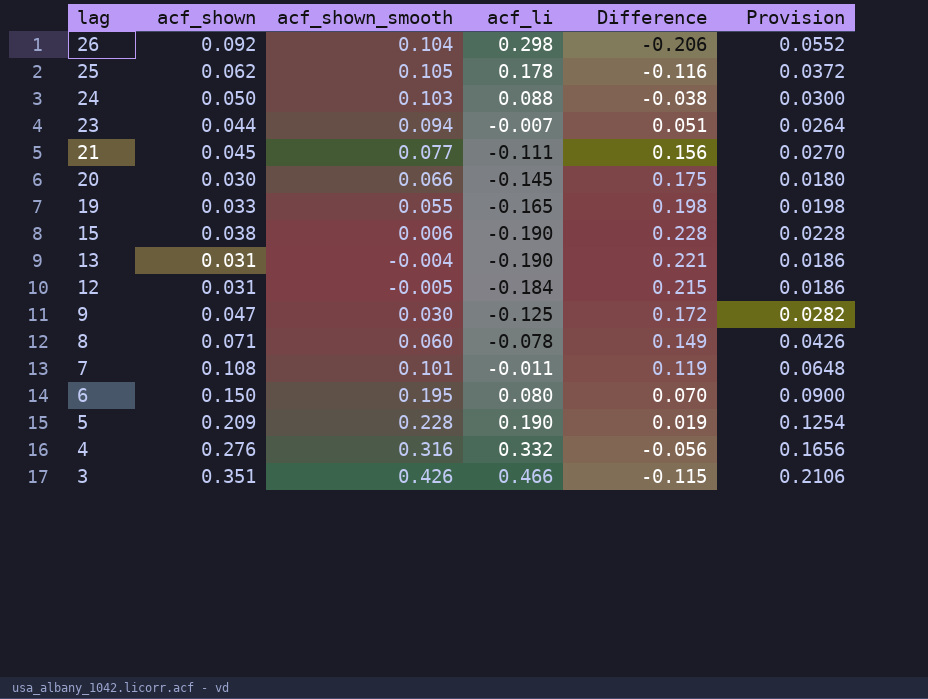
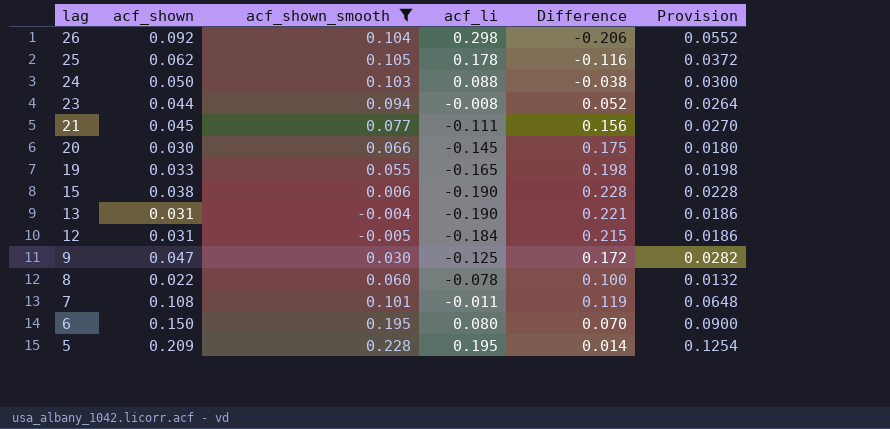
filter: none -> acf_shown_smooth <= 0.228
23 | acf_li: -0.007 -> -0.008
23 | Difference: 0.051 -> 0.052
8 | acf_shown: 0.071 -> 0.022
8 | Difference: 0.149 -> 0.100
8 | Provision: 0.0426 -> 0.0132
5 | acf_li: 0.190 -> 0.195
5 | Difference: 0.019 -> 0.014

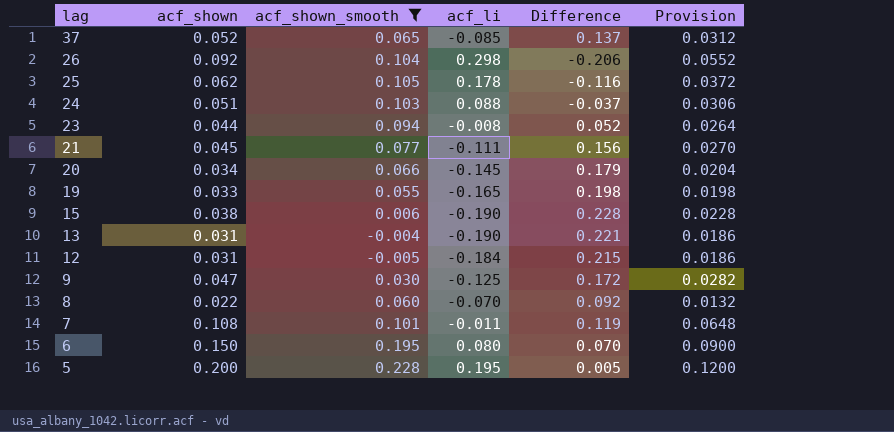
row 37: none -> 0.052 | 0.065 | -0.085 | 0.137 | 0.0312
24 | acf_shown: 0.050 -> 0.051
24 | Difference: -0.038 -> -0.037
24 | Provision: 0.0300 -> 0.0306
20 | acf_shown: 0.030 -> 0.034
20 | Difference: 0.175 -> 0.179
20 | Provision: 0.0180 -> 0.0204
8 | acf_li: -0.078 -> -0.070
8 | Difference: 0.100 -> 0.092
5 | acf_shown: 0.209 -> 0.200
5 | Difference: 0.014 -> 0.005
5 | Provision: 0.1254 -> 0.1200

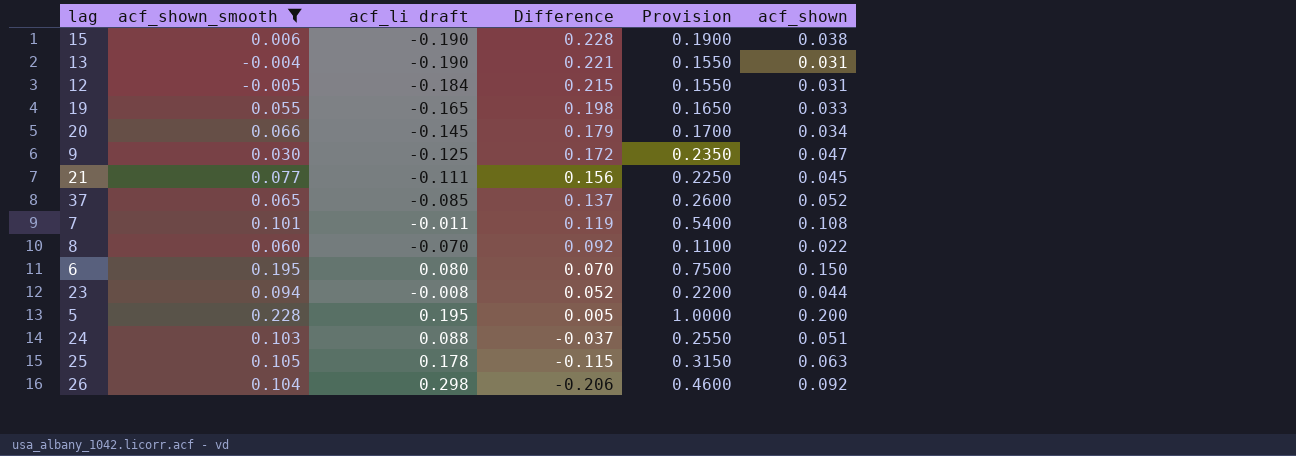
row order: lag descending -> Difference descending
column name: acf_li -> acf_li draft
column Provision | formula: [acf_shown] * 0.6 -> [acf_shown] * 5
column acf_shown | position: 2 -> 6
25 | Difference: -0.116 -> -0.115
25 | acf_shown: 0.062 -> 0.063

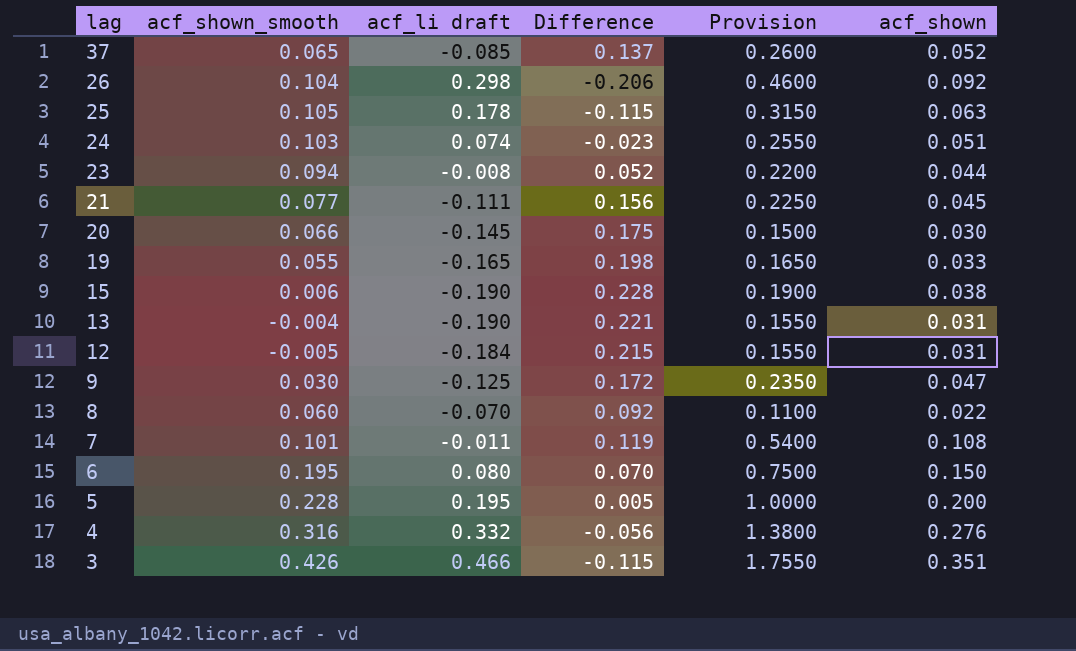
filter: acf_shown_smooth <= 0.228 -> none
row order: Difference descending -> lag descending
24 | acf_li draft: 0.088 -> 0.074
24 | Difference: -0.037 -> -0.023
20 | Difference: 0.179 -> 0.175
20 | Provision: 0.1700 -> 0.1500
20 | acf_shown: 0.034 -> 0.030

